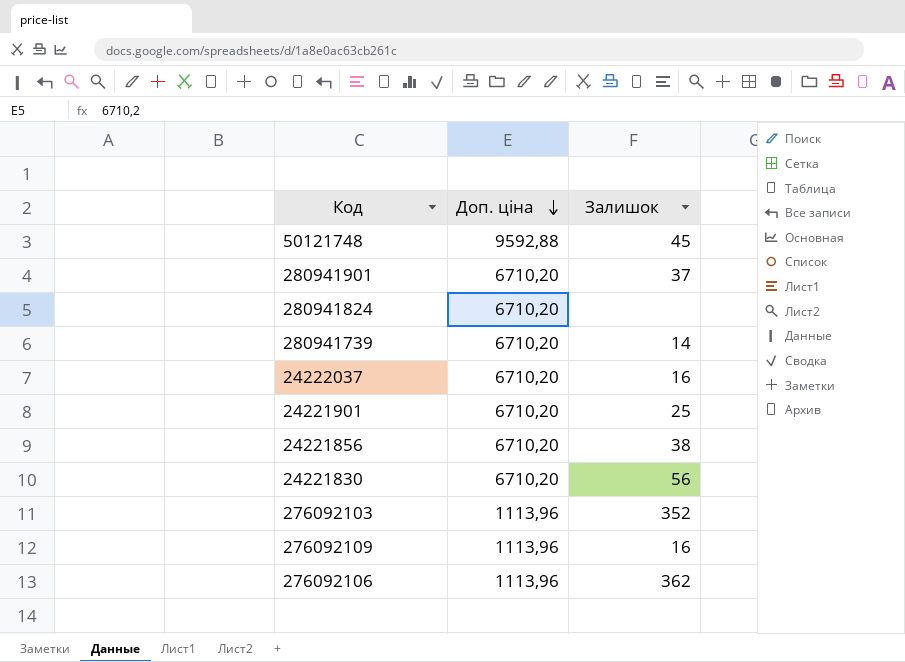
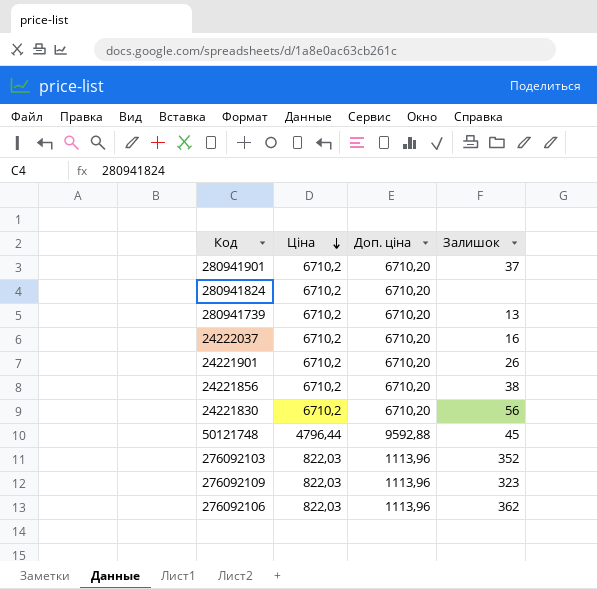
row order: Доп. ціна descending -> Ціна descending
column Ціна | position: none -> 2
280941739 | Залишок: 14 -> 13
24221901 | Залишок: 25 -> 26
276092109 | Залишок: 16 -> 323

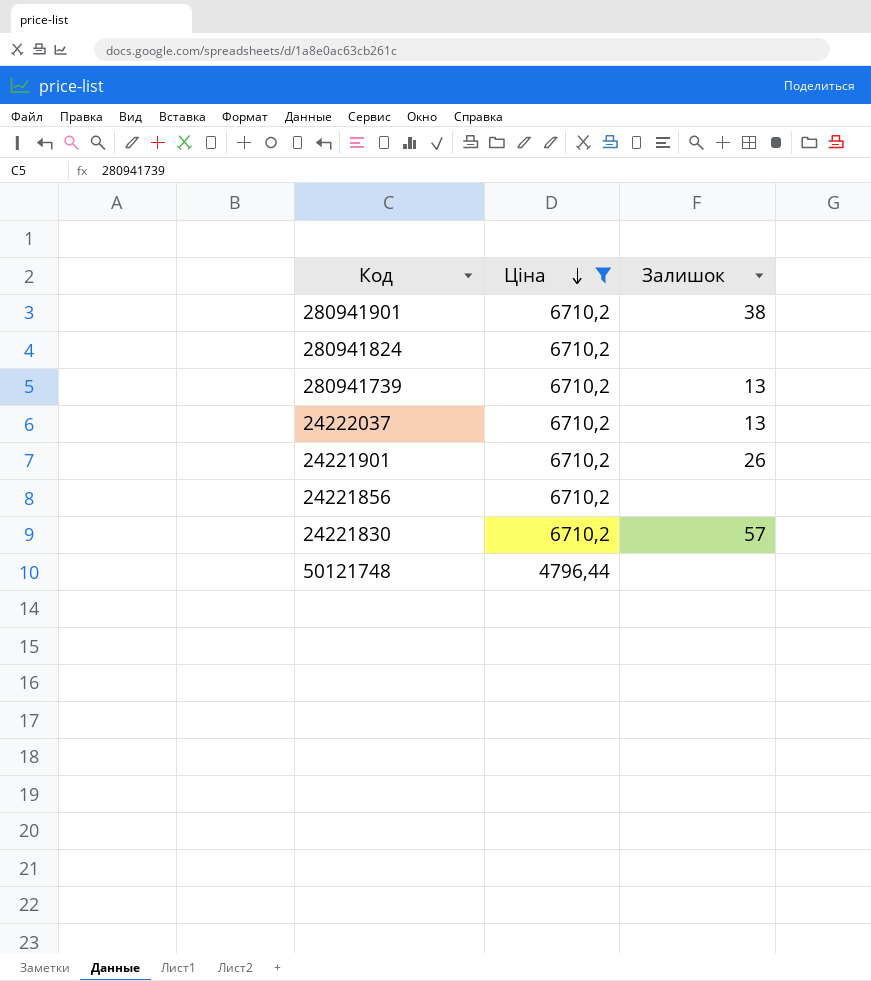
filter: none -> Ціна != 822,03
column Доп. ціна | position: 3 -> none
280941901 | Залишок: 37 -> 38
24222037 | Залишок: 16 -> 13
24221856 | Залишок: 38 -> none
24221830 | Залишок: 56 -> 57
50121748 | Залишок: 45 -> none

